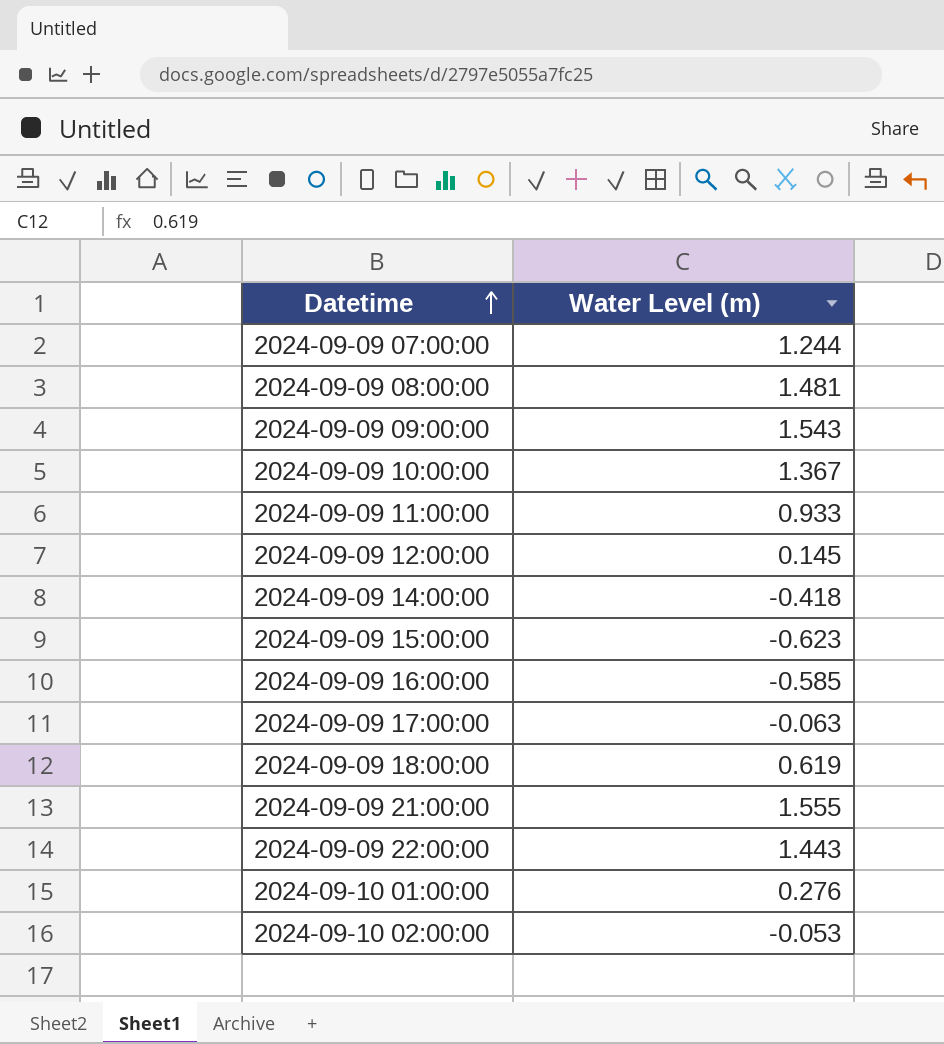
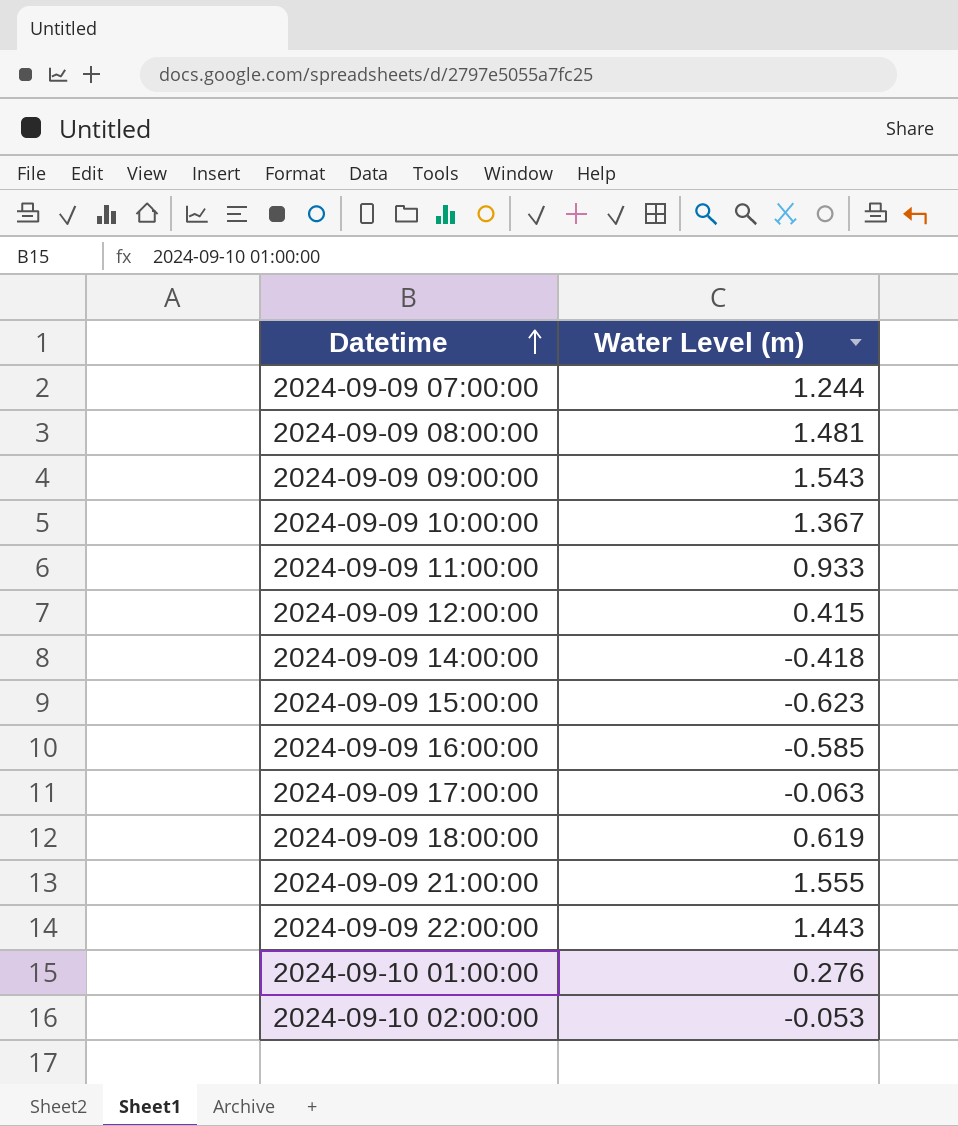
2024-09-09 12:00:00 | Water Level (m): 0.145 -> 0.415

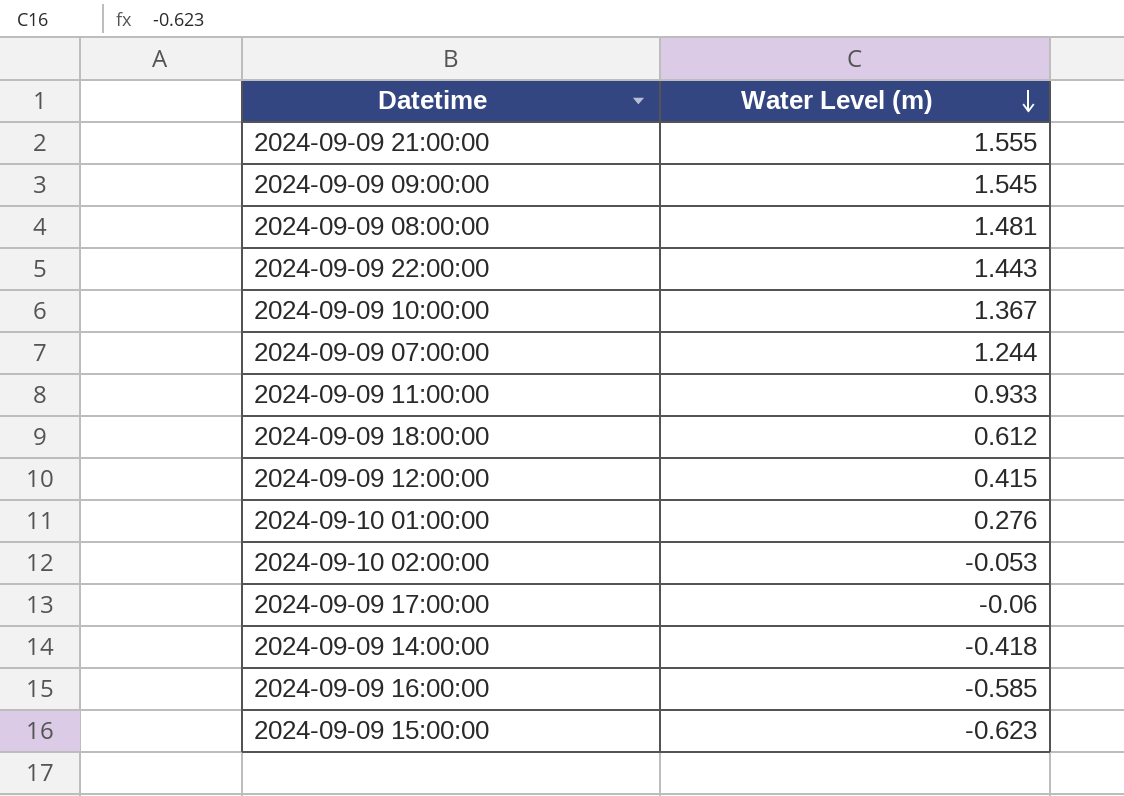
row order: Datetime ascending -> Water Level (m) descending
2024-09-09 09:00:00 | Water Level (m): 1.543 -> 1.545
2024-09-09 18:00:00 | Water Level (m): 0.619 -> 0.612
2024-09-09 17:00:00 | Water Level (m): -0.063 -> -0.06

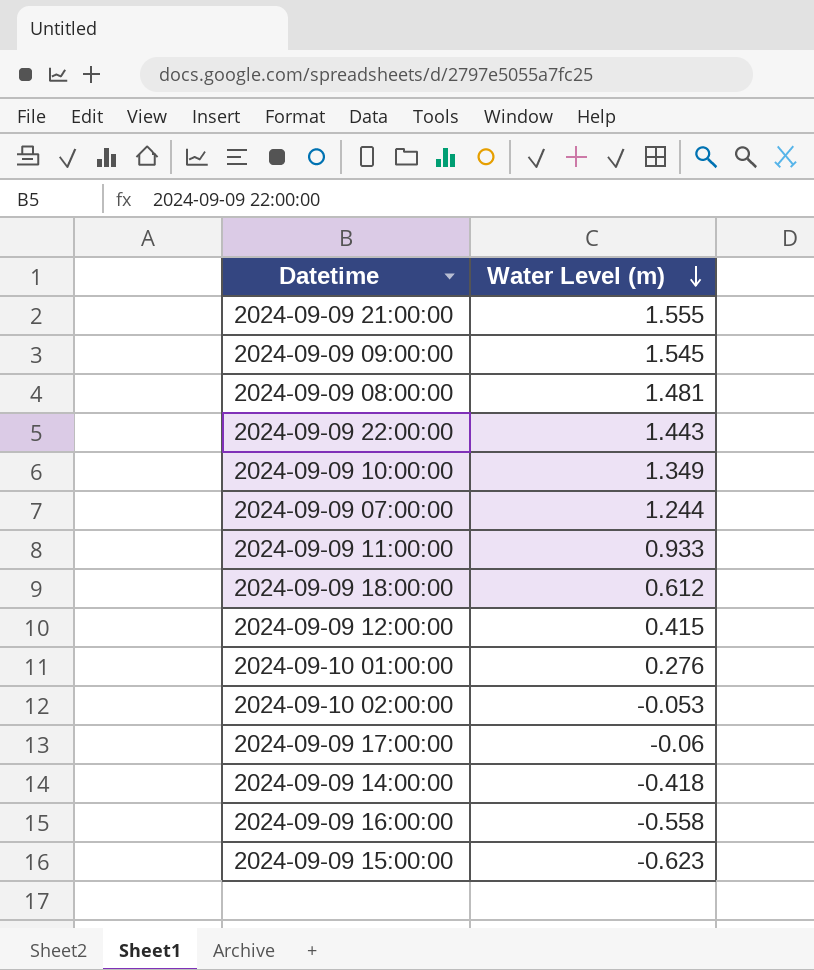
2024-09-09 10:00:00 | Water Level (m): 1.367 -> 1.349
2024-09-09 16:00:00 | Water Level (m): -0.585 -> -0.558

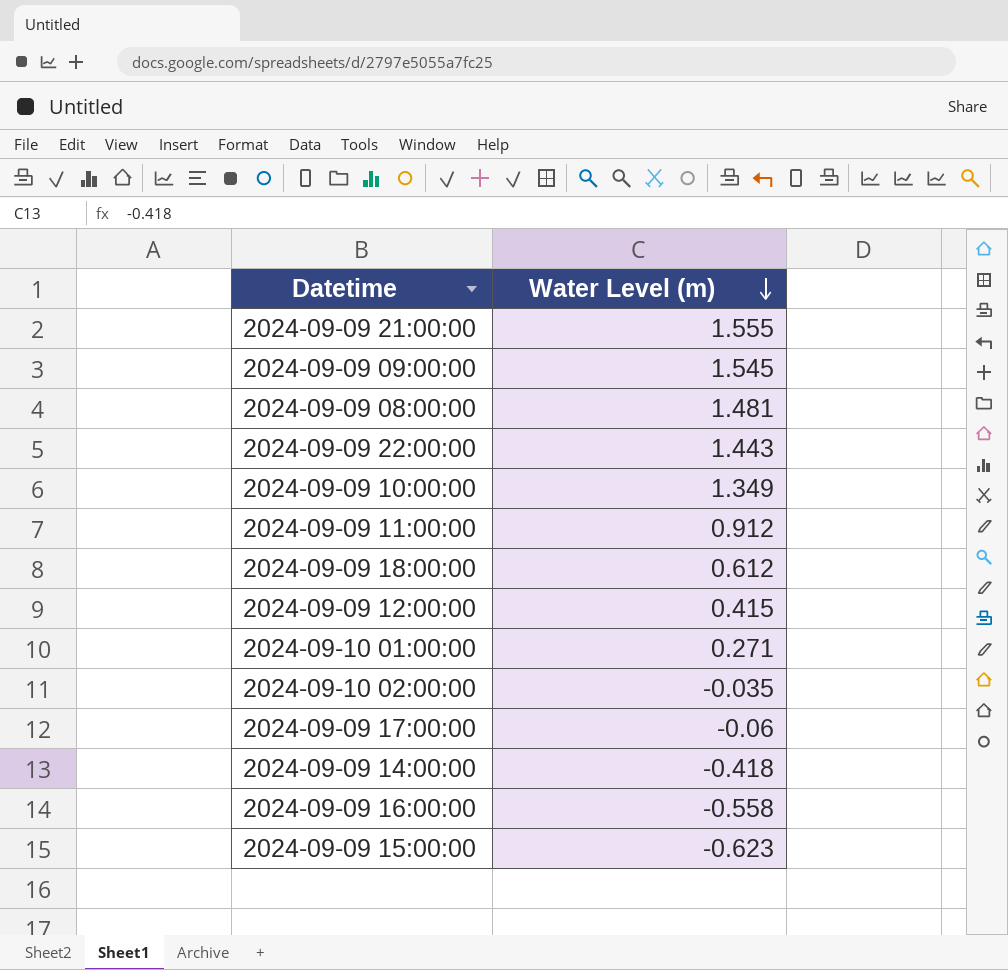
row 2024-09-09 07:00:00: 1.244 -> none
2024-09-09 11:00:00 | Water Level (m): 0.933 -> 0.912
2024-09-10 01:00:00 | Water Level (m): 0.276 -> 0.271
2024-09-10 02:00:00 | Water Level (m): -0.053 -> -0.035

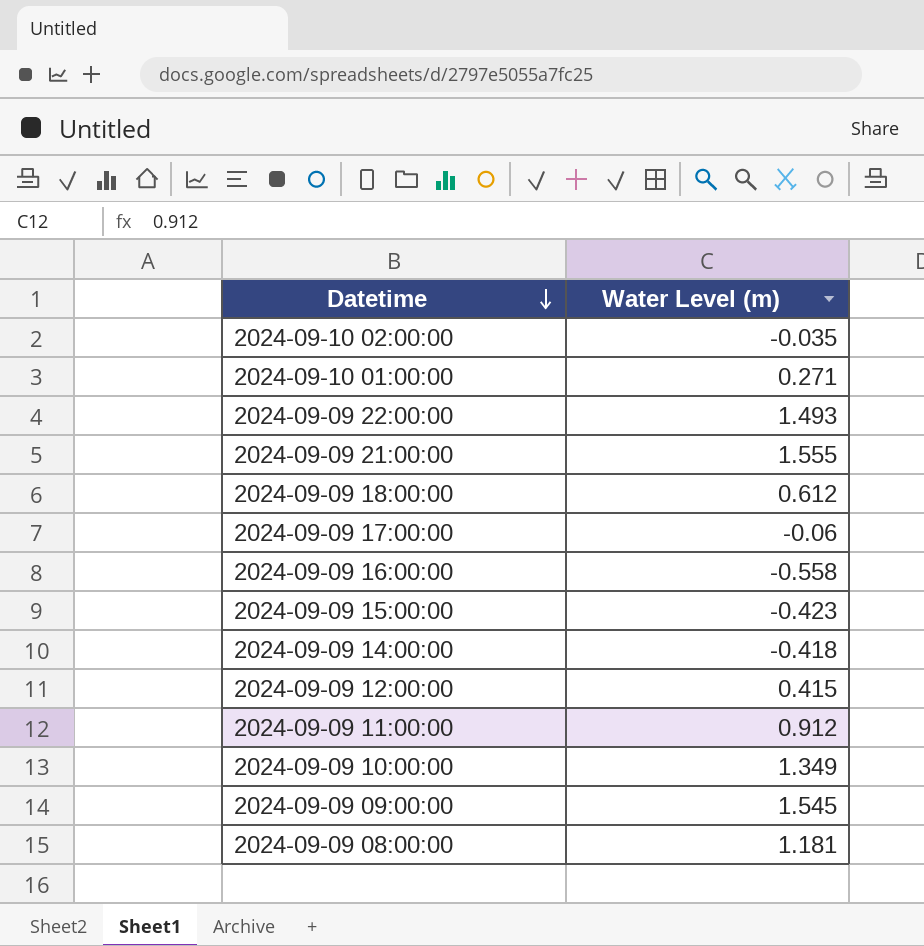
row order: Water Level (m) descending -> Datetime descending
2024-09-09 22:00:00 | Water Level (m): 1.443 -> 1.493
2024-09-09 15:00:00 | Water Level (m): -0.623 -> -0.423
2024-09-09 08:00:00 | Water Level (m): 1.481 -> 1.181

